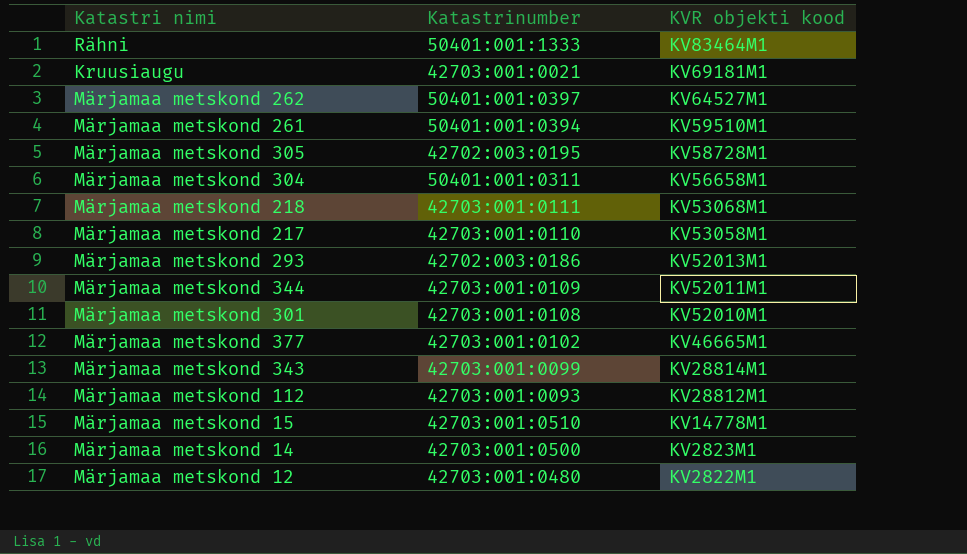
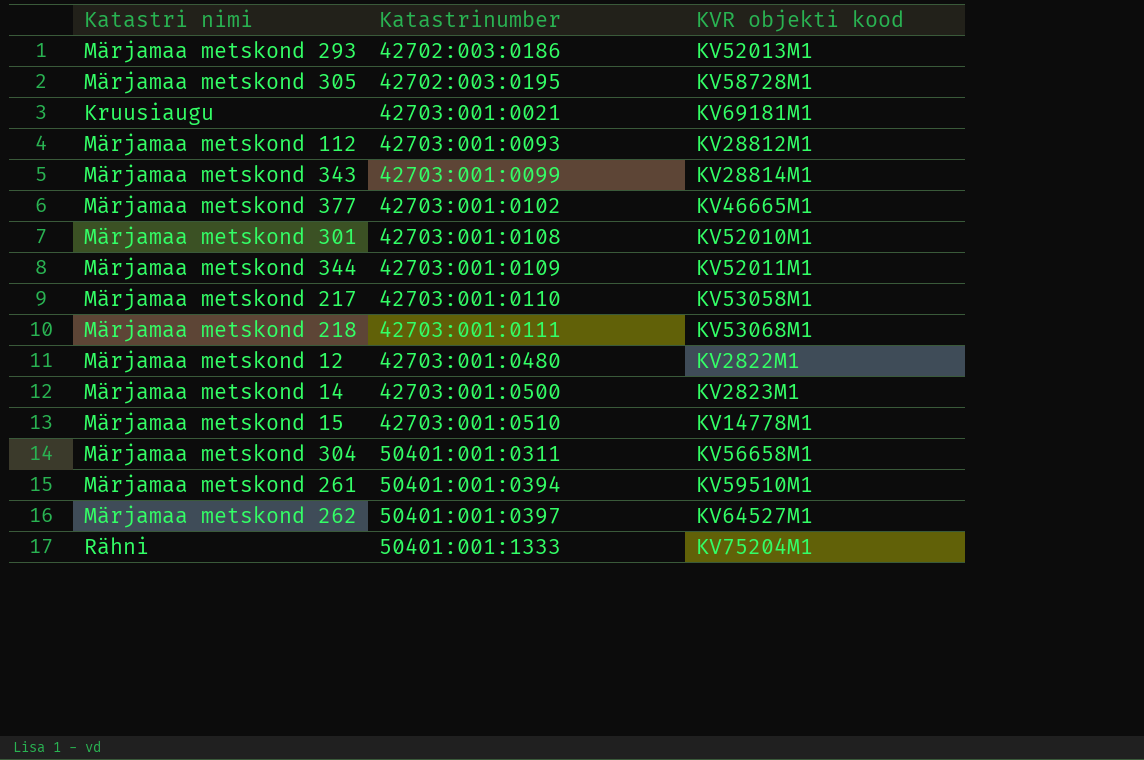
row order: KVR objekti kood descending -> Katastrinumber ascending
Rähni | KVR objekti kood: KV83464M1 -> KV75204M1

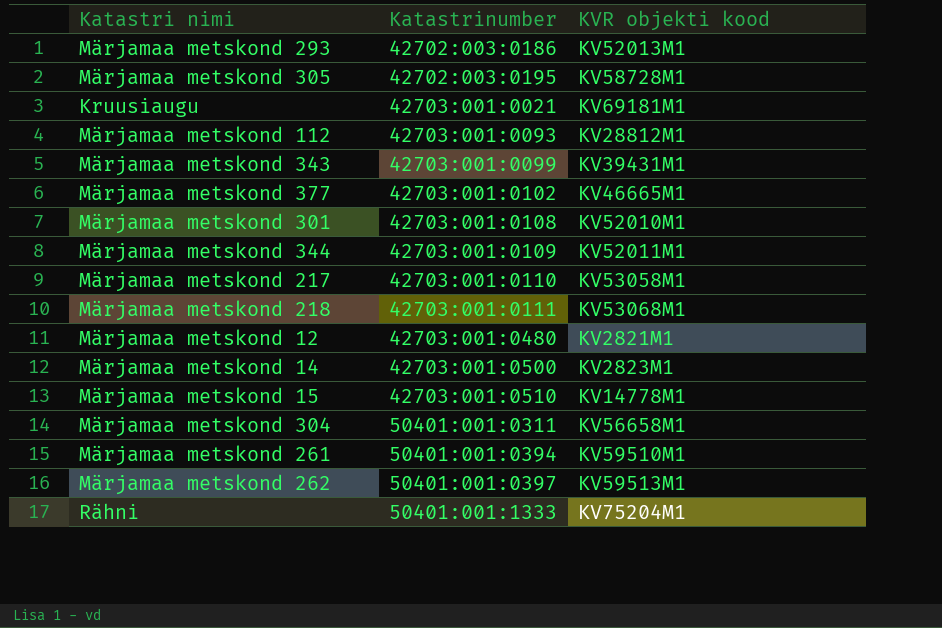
Märjamaa metskond 343 | KVR objekti kood: KV28814M1 -> KV39431M1
Märjamaa metskond 12 | KVR objekti kood: KV2822M1 -> KV2821M1
Märjamaa metskond 262 | KVR objekti kood: KV64527M1 -> KV59513M1

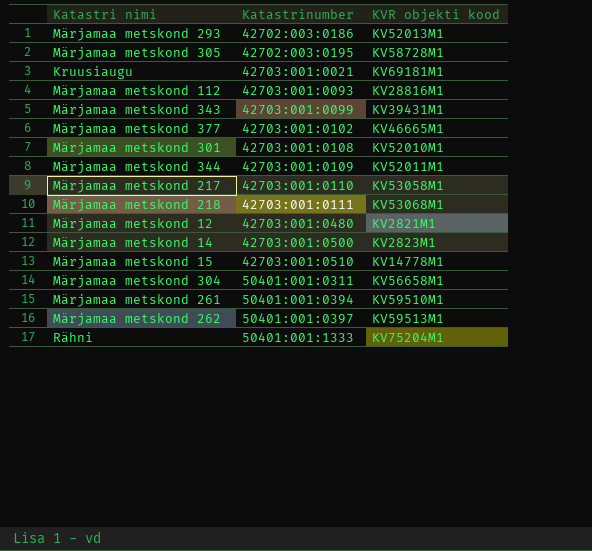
Märjamaa metskond 112 | KVR objekti kood: KV28812M1 -> KV28816M1

